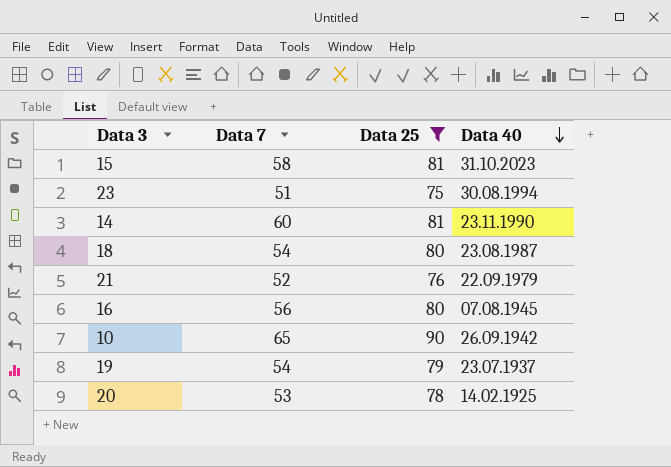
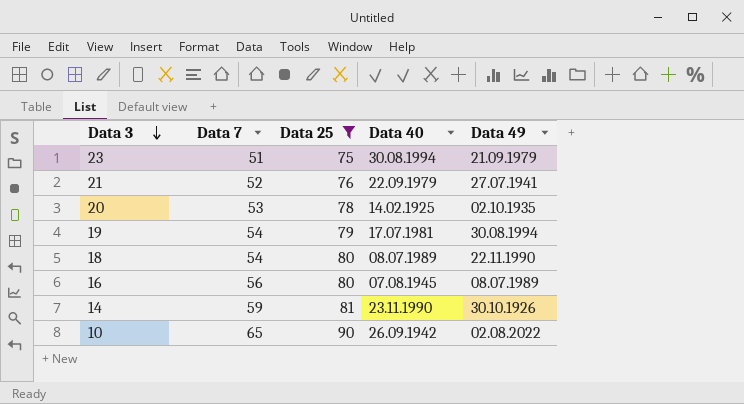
row order: Data 40 descending -> Data 3 descending
column Data 49 | position: none -> 5
row 15: 58 | 81 | 31.10.2023 -> none
19 | Data 40: 23.07.1937 -> 17.07.1981
18 | Data 40: 23.08.1987 -> 08.07.1989
14 | Data 7: 60 -> 59

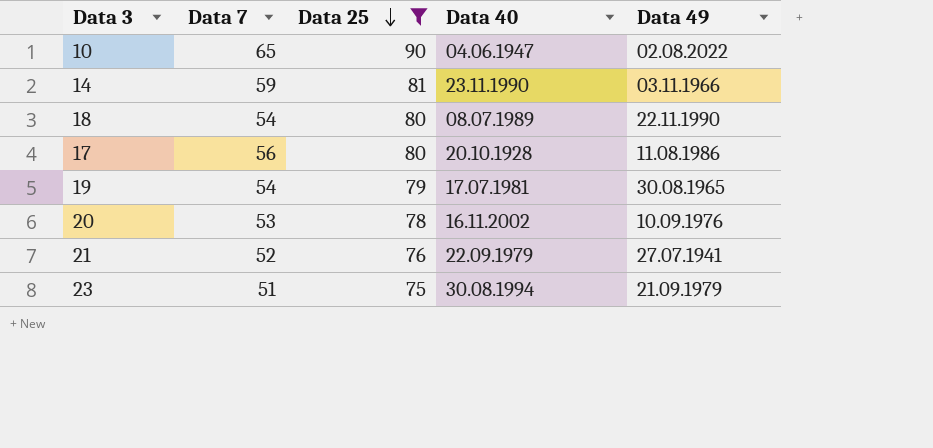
row order: Data 3 descending -> Data 25 descending
row 16: 56 | 80 | 07.08.1945 | 08.07.1989 -> none
10 | Data 40: 26.09.1942 -> 04.06.1947
14 | Data 49: 30.10.1926 -> 03.11.1966
row 17: none -> 56 | 80 | 20.10.1928 | 11.08.1986
19 | Data 49: 30.08.1994 -> 30.08.1965
20 | Data 40: 14.02.1925 -> 16.11.2002
20 | Data 49: 02.10.1935 -> 10.09.1976

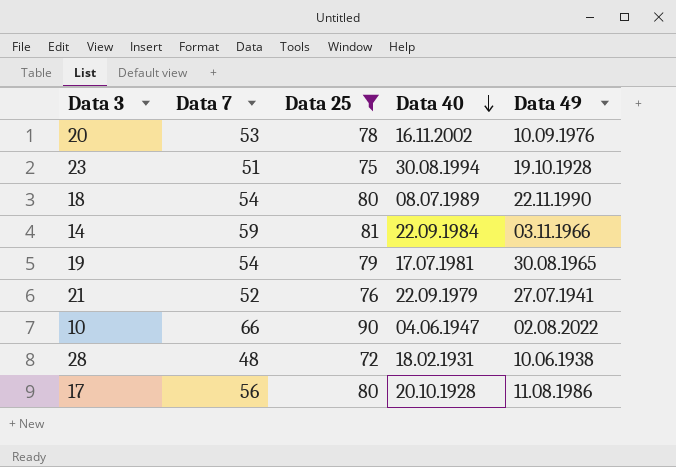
row order: Data 25 descending -> Data 40 descending
23 | Data 49: 21.09.1979 -> 19.10.1928
14 | Data 40: 23.11.1990 -> 22.09.1984
10 | Data 7: 65 -> 66
row 28: none -> 48 | 72 | 18.02.1931 | 10.06.1938

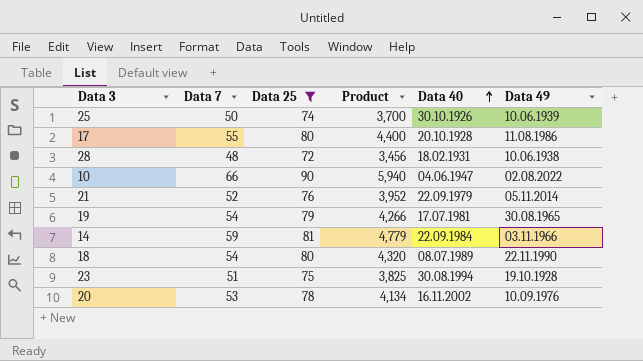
row order: Data 40 descending -> Data 40 ascending
column Product | formula: none -> [Data 7] * [Data 25]
row 25: none -> 50 | 74 | 3,700 | 30.10.1926 | 10.06.1939
17 | Data 7: 56 -> 55
21 | Data 49: 27.07.1941 -> 05.11.2014

